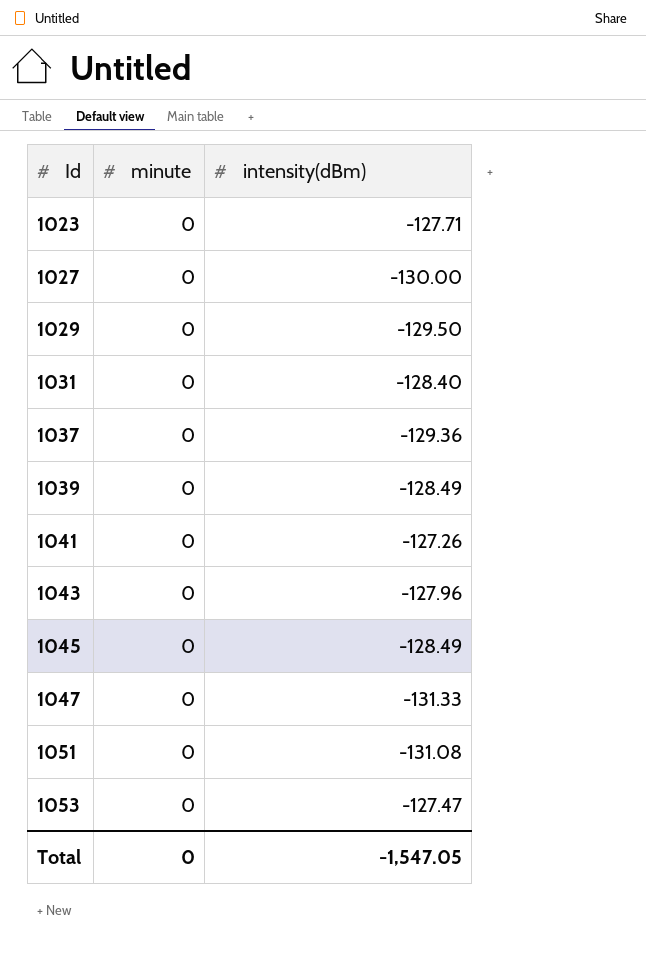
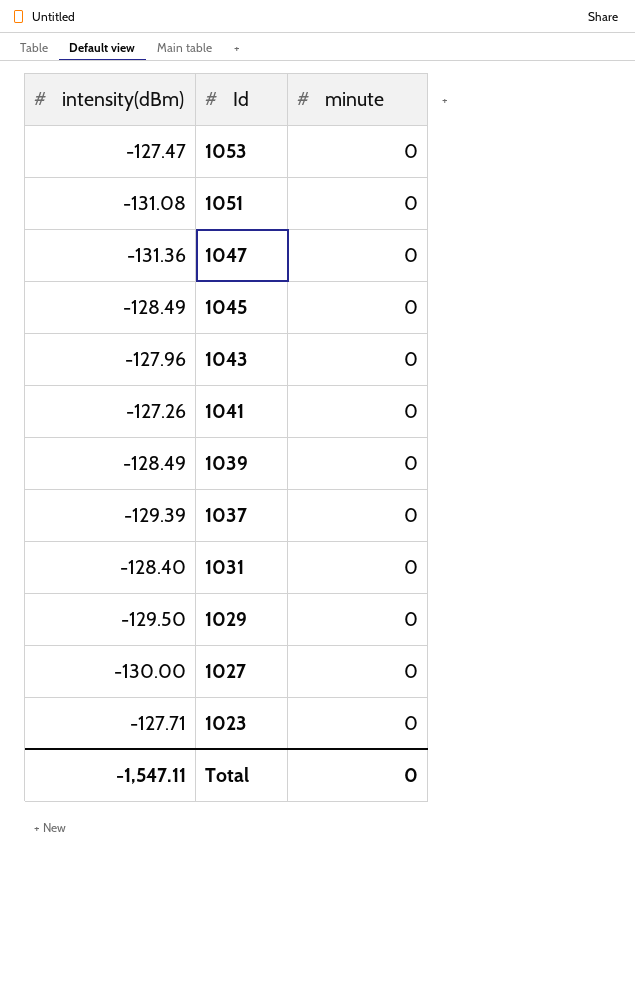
row order: Id ascending -> Id descending
column intensity(dBm) | position: 3 -> 1
1047 | intensity(dBm): -131.33 -> -131.36
1037 | intensity(dBm): -129.36 -> -129.39
Total | intensity(dBm): -1,547.05 -> -1,547.11

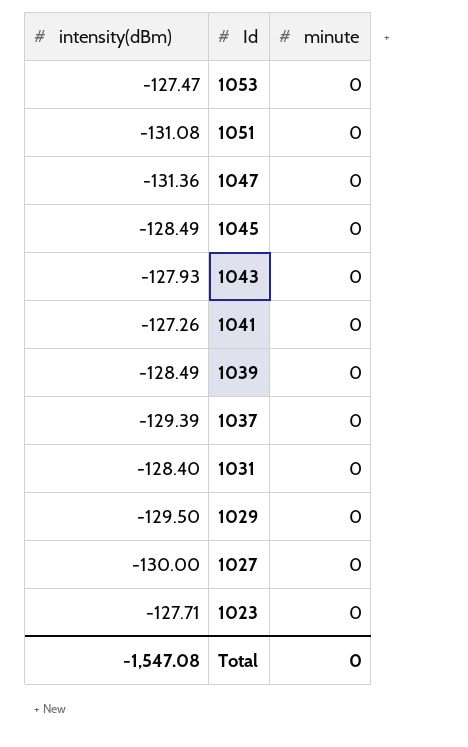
1043 | intensity(dBm): -127.96 -> -127.93
Total | intensity(dBm): -1,547.11 -> -1,547.08

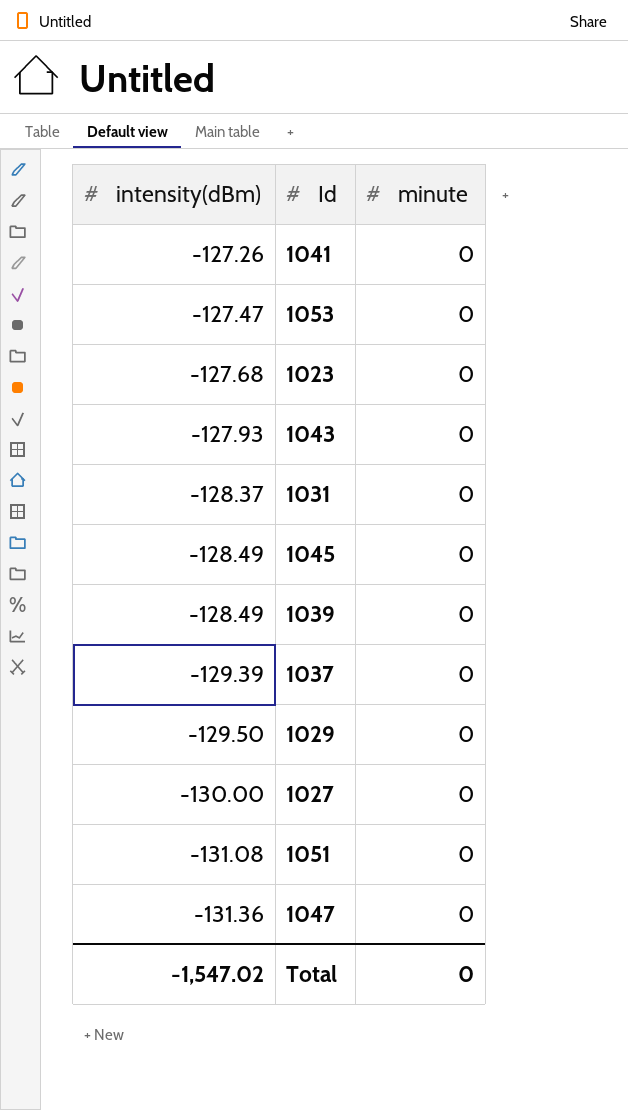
row order: Id descending -> intensity(dBm) descending
1023 | intensity(dBm): -127.71 -> -127.68
1031 | intensity(dBm): -128.40 -> -128.37
Total | intensity(dBm): -1,547.08 -> -1,547.02

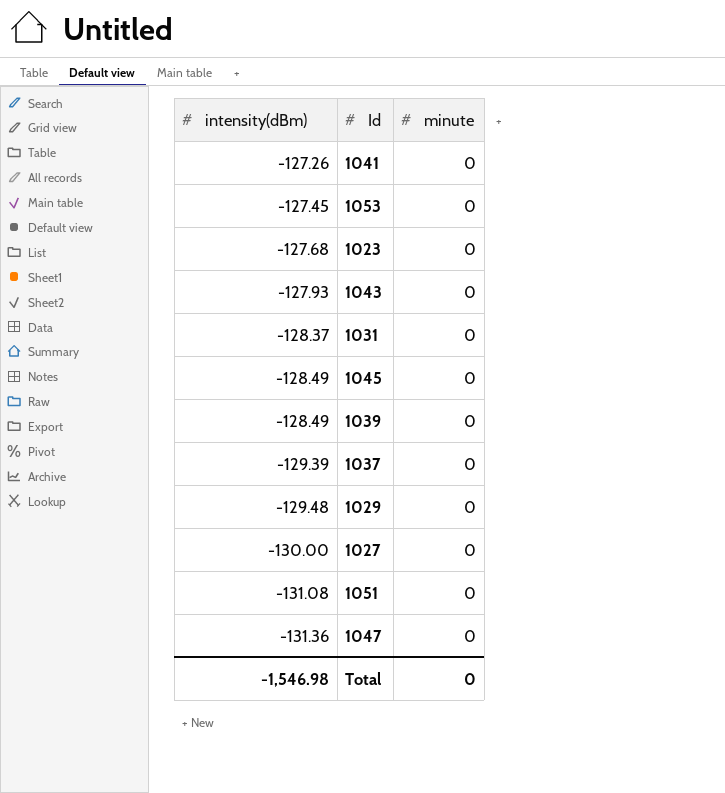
1053 | intensity(dBm): -127.47 -> -127.45
1029 | intensity(dBm): -129.50 -> -129.48
Total | intensity(dBm): -1,547.02 -> -1,546.98

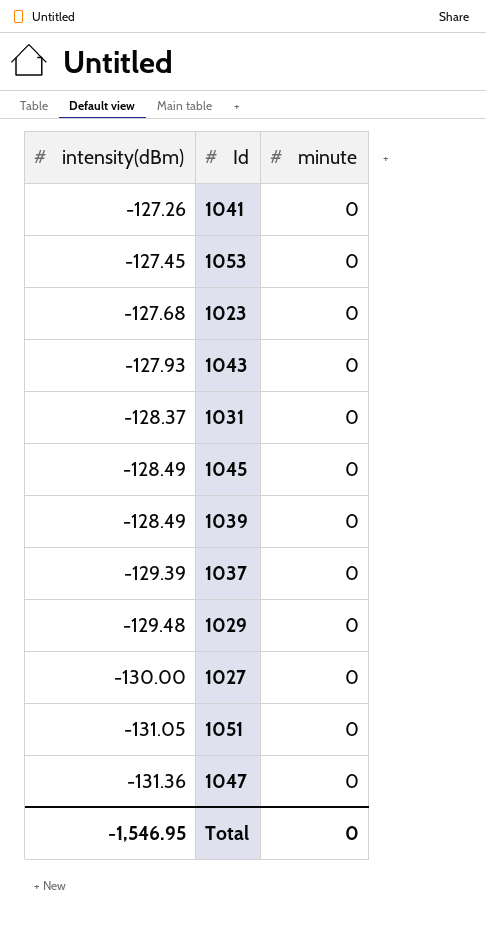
1051 | intensity(dBm): -131.08 -> -131.05
Total | intensity(dBm): -1,546.98 -> -1,546.95

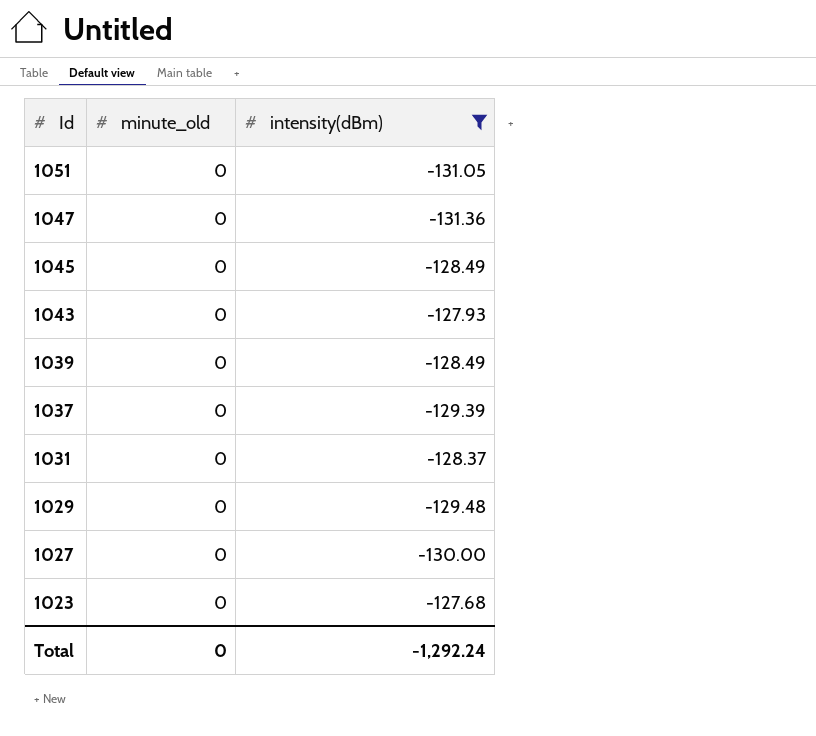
filter: none -> intensity(dBm) <= -127.68
row order: intensity(dBm) descending -> Id descending
column name: minute -> minute_old
column intensity(dBm) | position: 1 -> 3
Total | intensity(dBm): -1,546.95 -> -1,292.24

